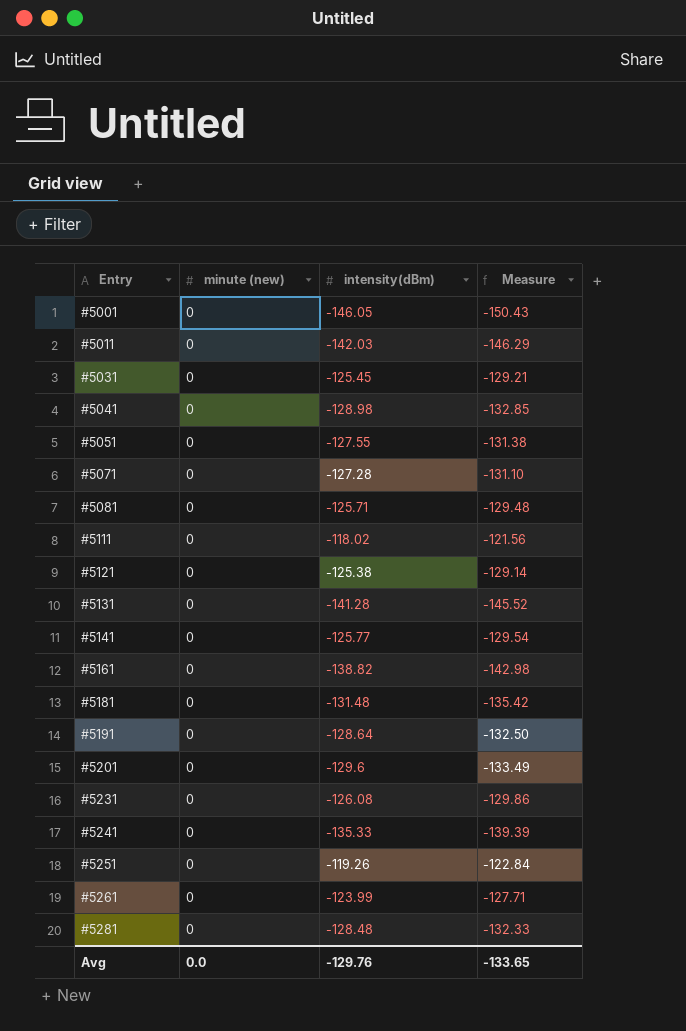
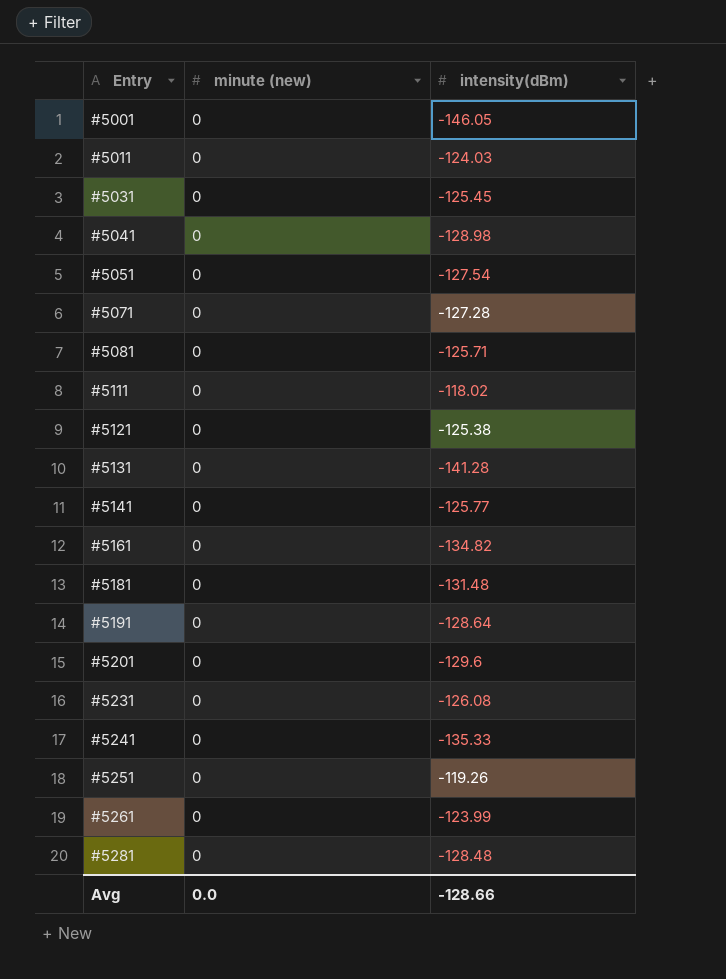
column Measure | formula: [intensity(dBm)] * 1.03 -> none
#5011 | intensity(dBm): -142.03 -> -124.03
#5051 | intensity(dBm): -127.55 -> -127.54
#5161 | intensity(dBm): -138.82 -> -134.82
Avg | intensity(dBm): -129.76 -> -128.66

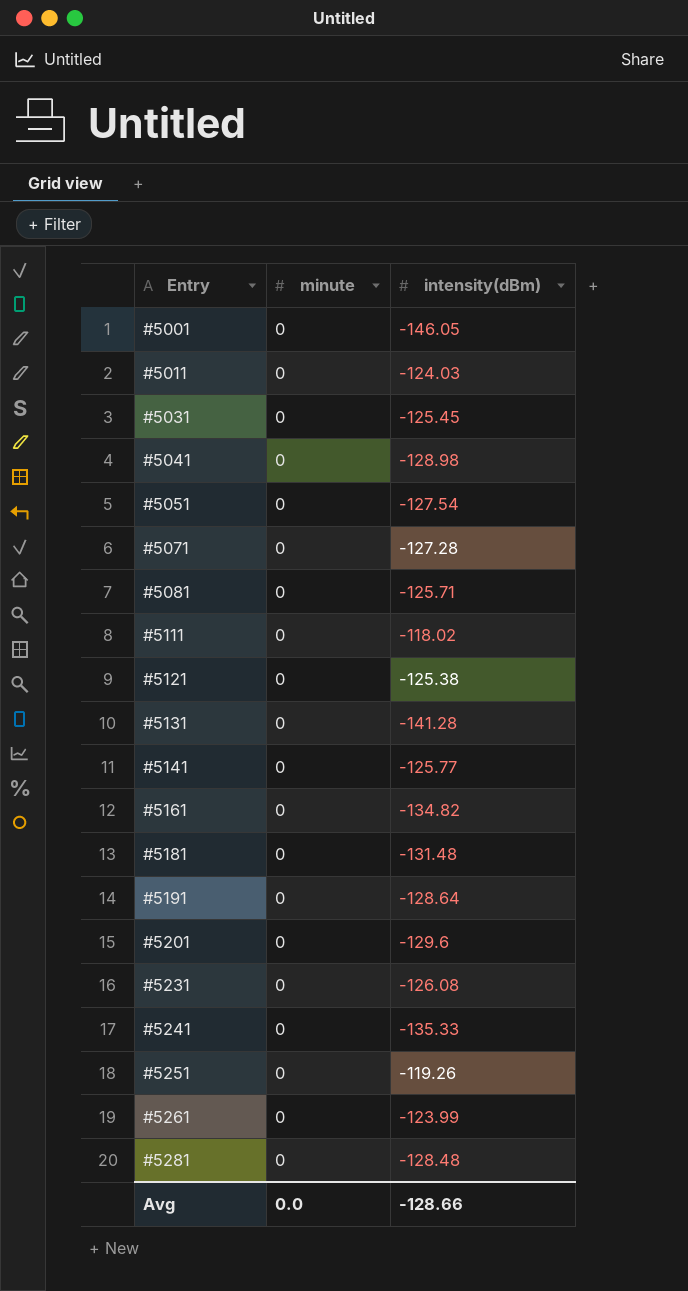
column name: minute (new) -> minute

